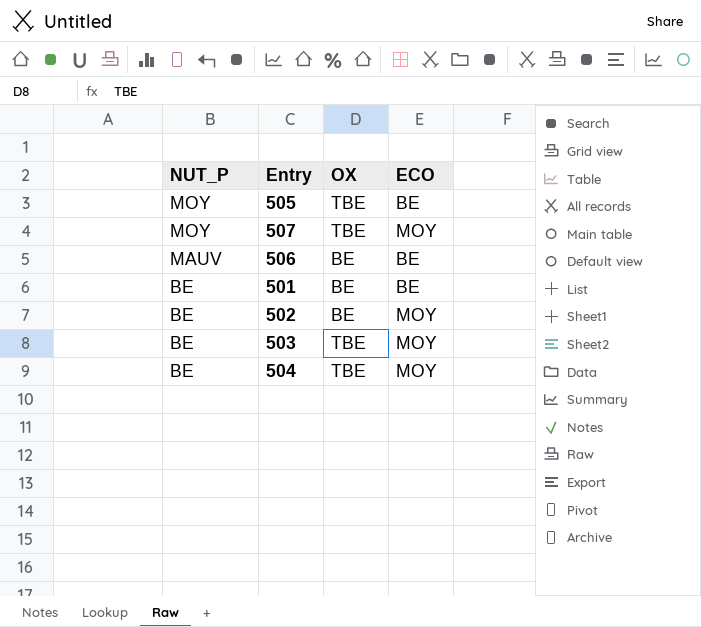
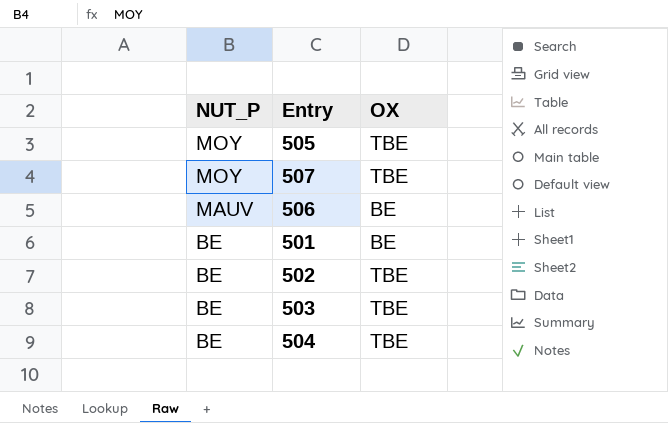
column ECO | position: 4 -> none
502 | OX: BE -> TBE

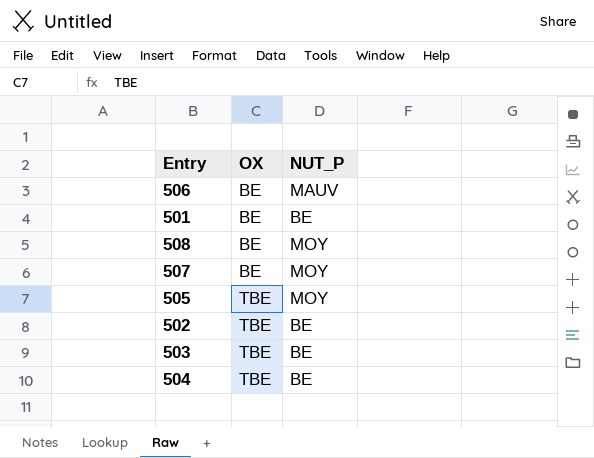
row order: NUT_P descending -> OX ascending
column NUT_P | position: 1 -> 3
row 508: none -> BE | MOY
507 | OX: TBE -> BE

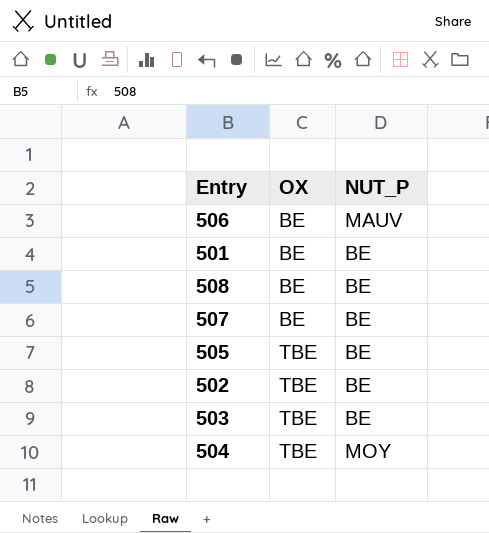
508 | NUT_P: MOY -> BE
507 | NUT_P: MOY -> BE
505 | NUT_P: MOY -> BE
504 | NUT_P: BE -> MOY

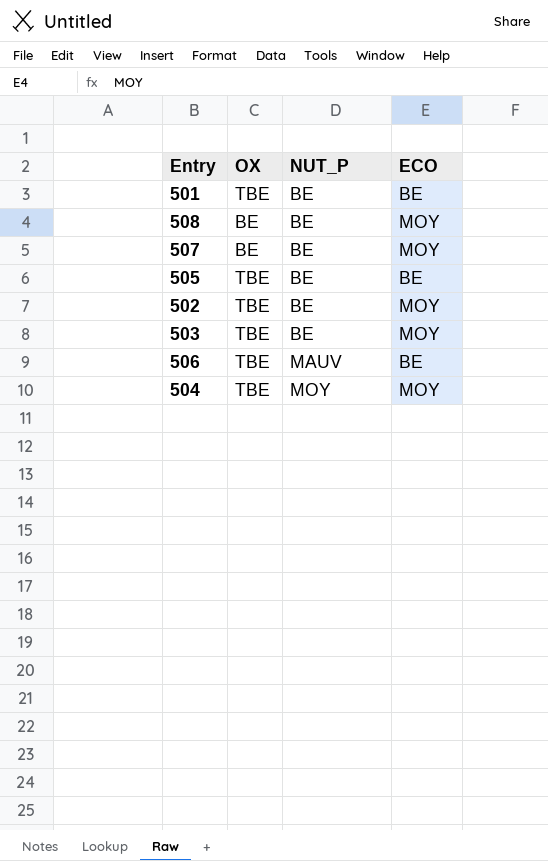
row order: OX ascending -> NUT_P ascending
column ECO | position: none -> 4
501 | OX: BE -> TBE
506 | OX: BE -> TBE

